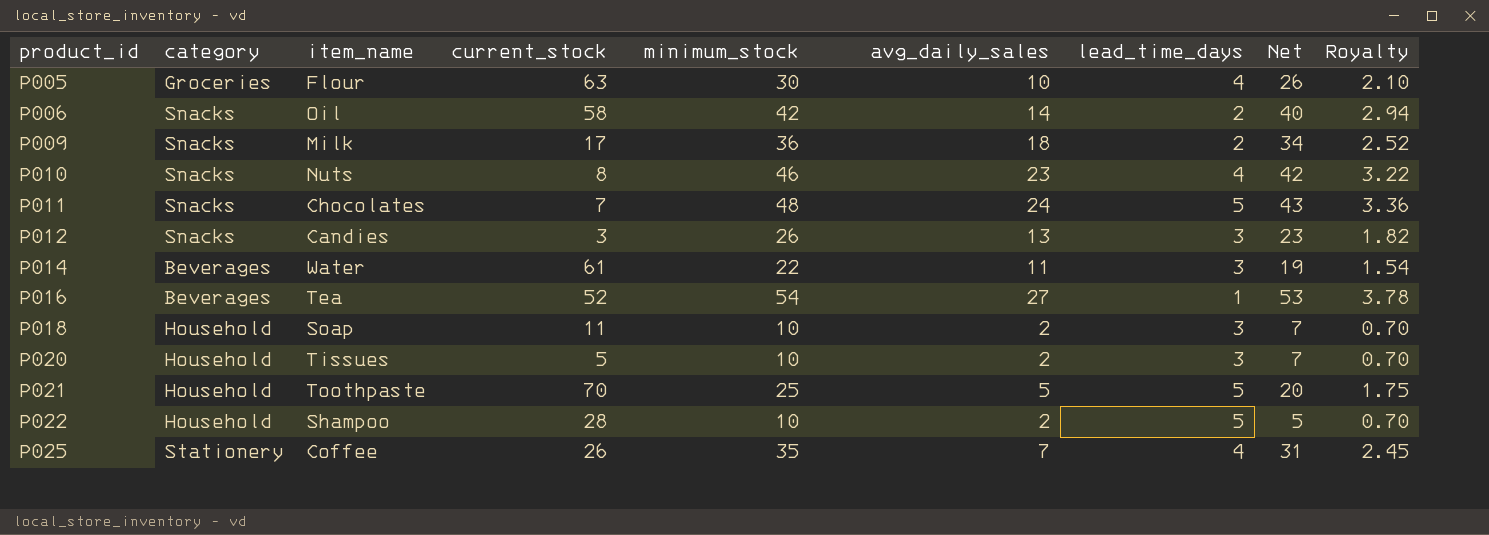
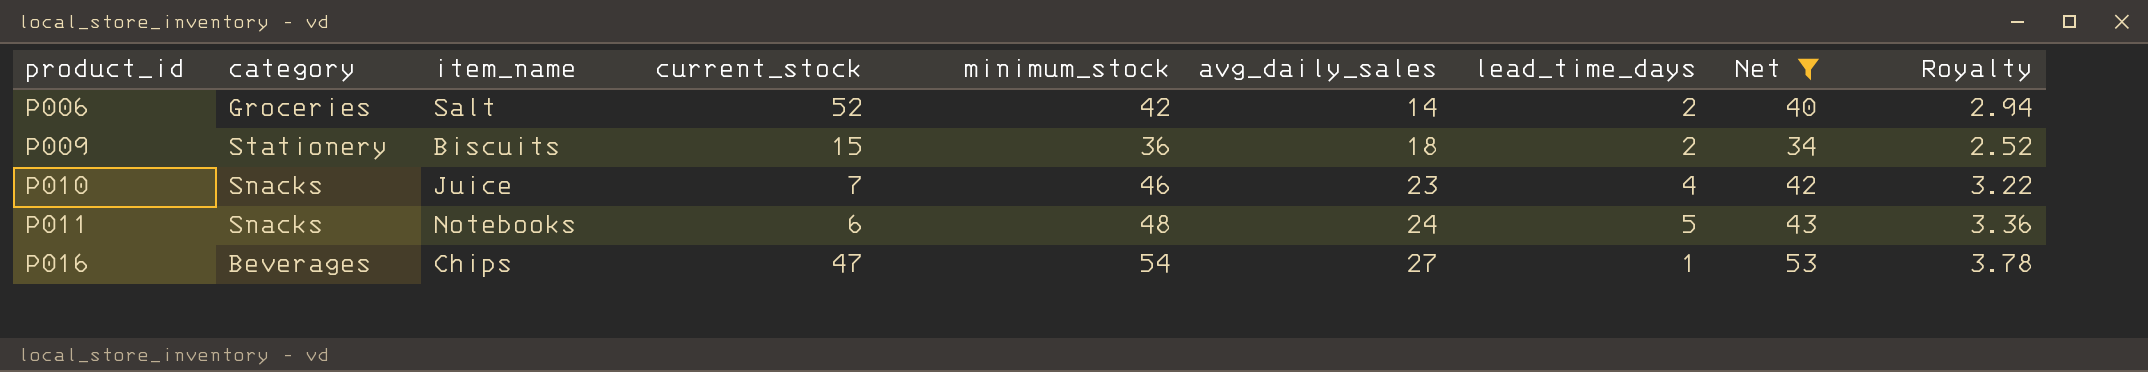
filter: none -> Net >= 34
P006 | category: Snacks -> Groceries
P006 | item_name: Oil -> Salt
P006 | current_stock: 58 -> 52
P009 | category: Snacks -> Stationery
P009 | item_name: Milk -> Biscuits
P009 | current_stock: 17 -> 15
P010 | item_name: Nuts -> Juice
P010 | current_stock: 8 -> 7
P011 | item_name: Chocolates -> Notebooks
P011 | current_stock: 7 -> 6
P016 | item_name: Tea -> Chips
P016 | current_stock: 52 -> 47

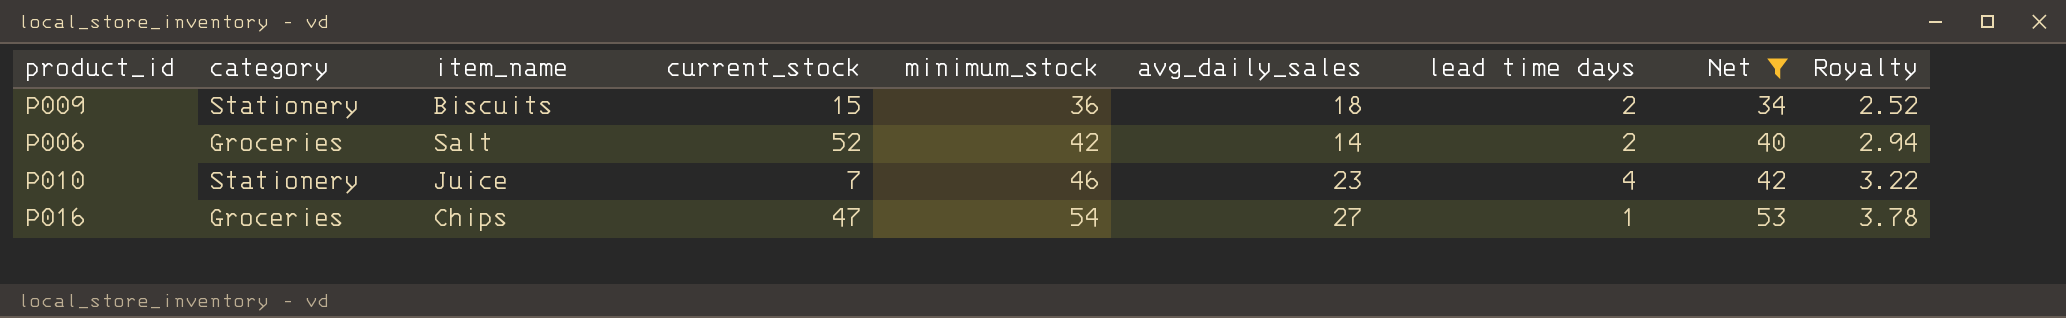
row order: product_id ascending -> minimum_stock ascending
column name: lead_time_days -> lead time days
row P011: Snacks | Notebooks | 6 | 48 | 24 | 5 | 43 | 3.36 -> none
P010 | category: Snacks -> Stationery
P016 | category: Beverages -> Groceries

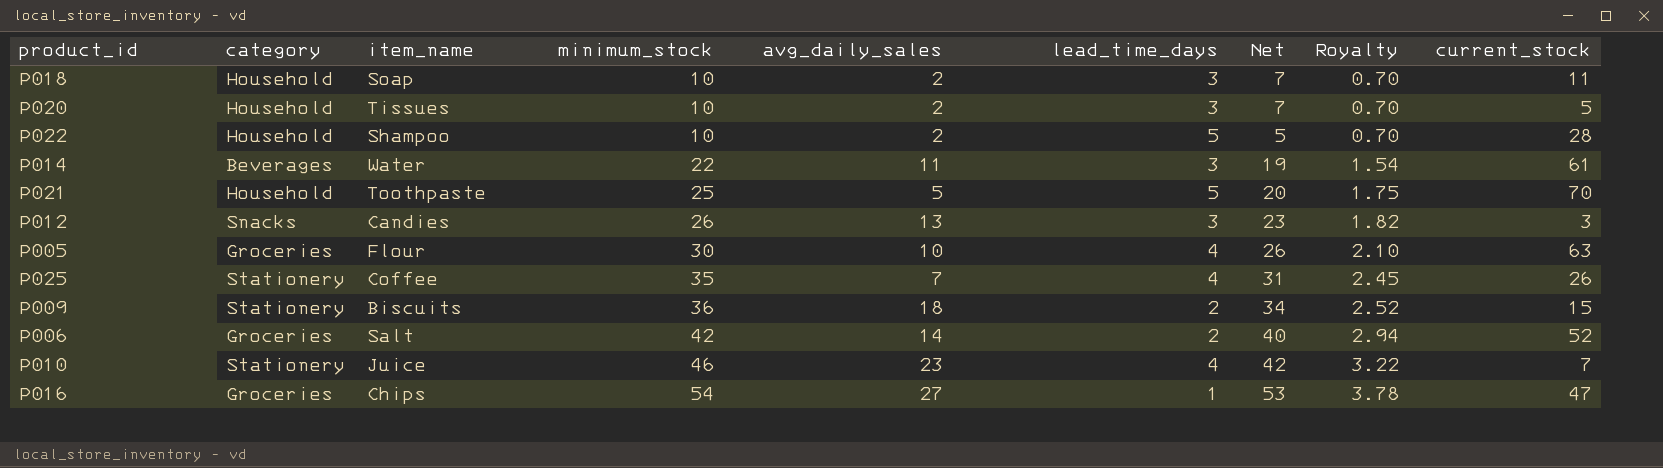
filter: Net >= 34 -> none
column name: lead time days -> lead_time_days
column current_stock | position: 4 -> 9

